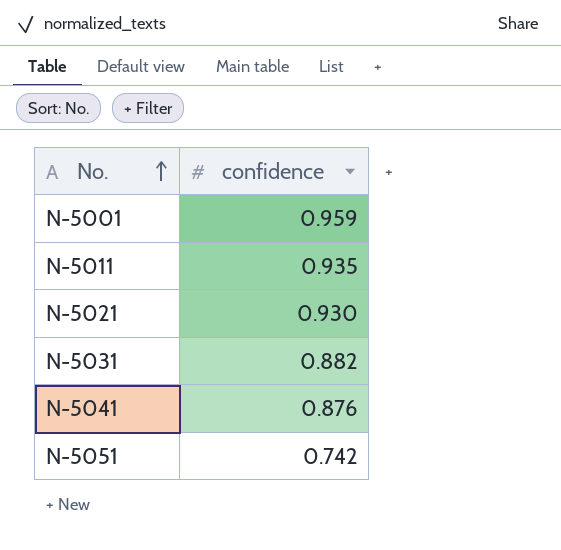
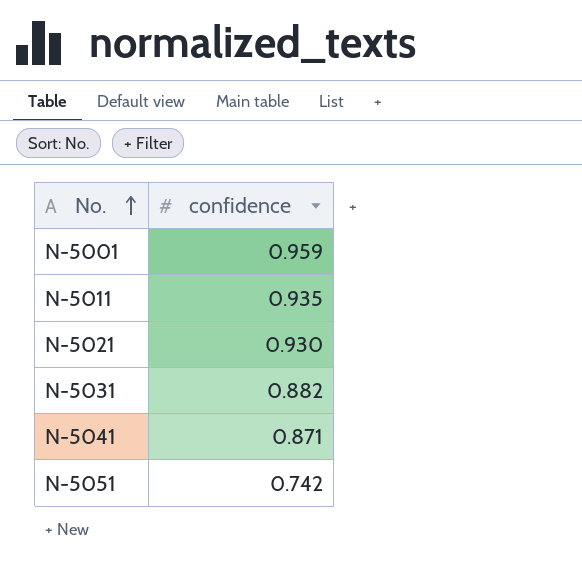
N-5041 | confidence: 0.876 -> 0.871

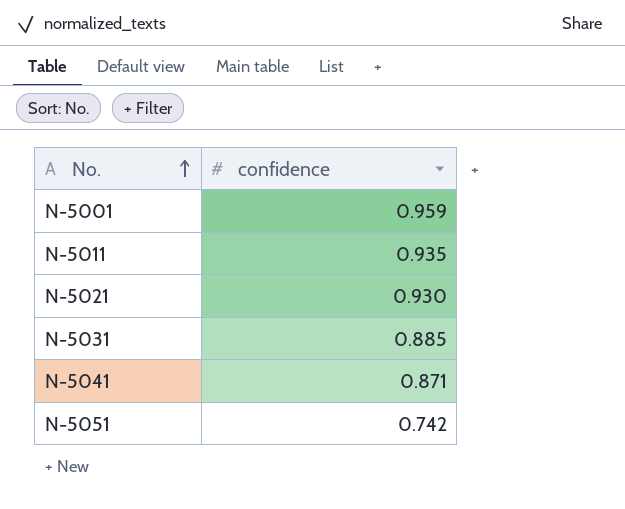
N-5031 | confidence: 0.882 -> 0.885

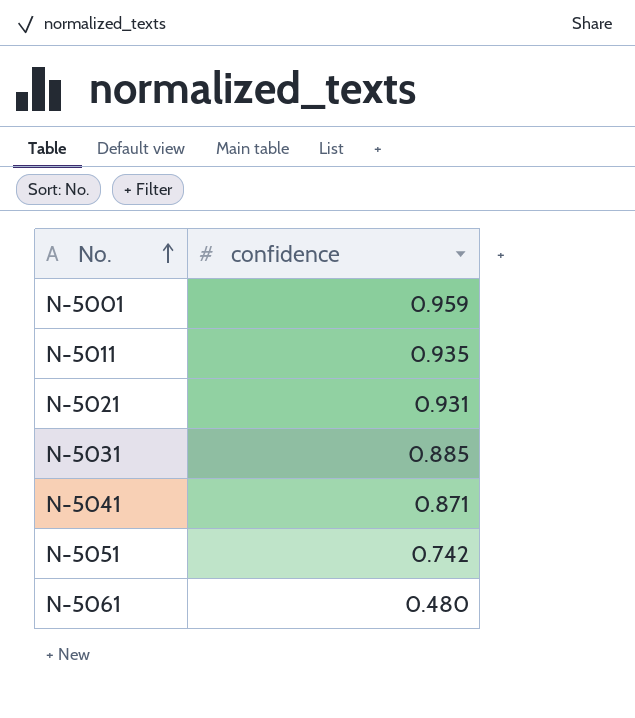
N-5021 | confidence: 0.930 -> 0.931
row N-5061: none -> 0.480

